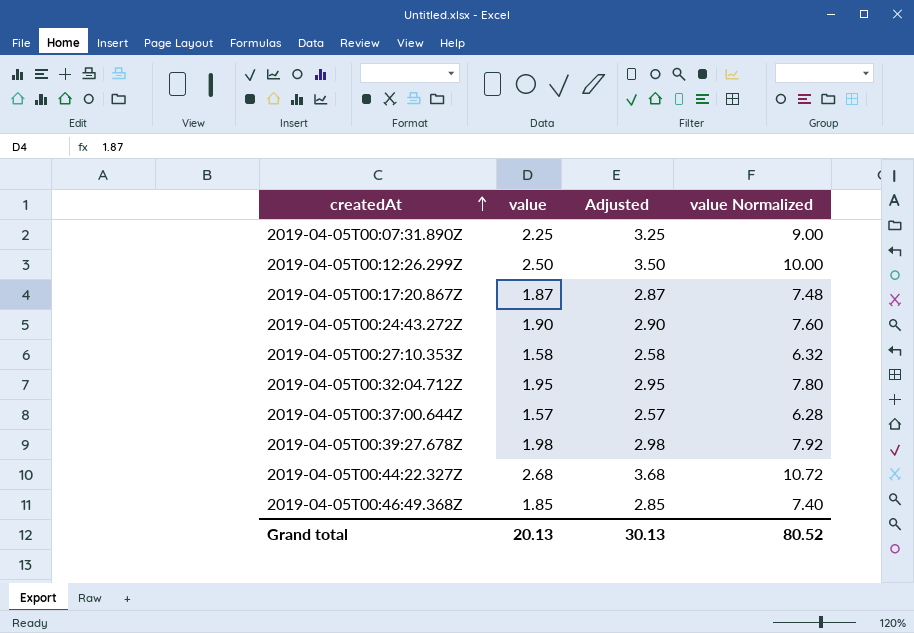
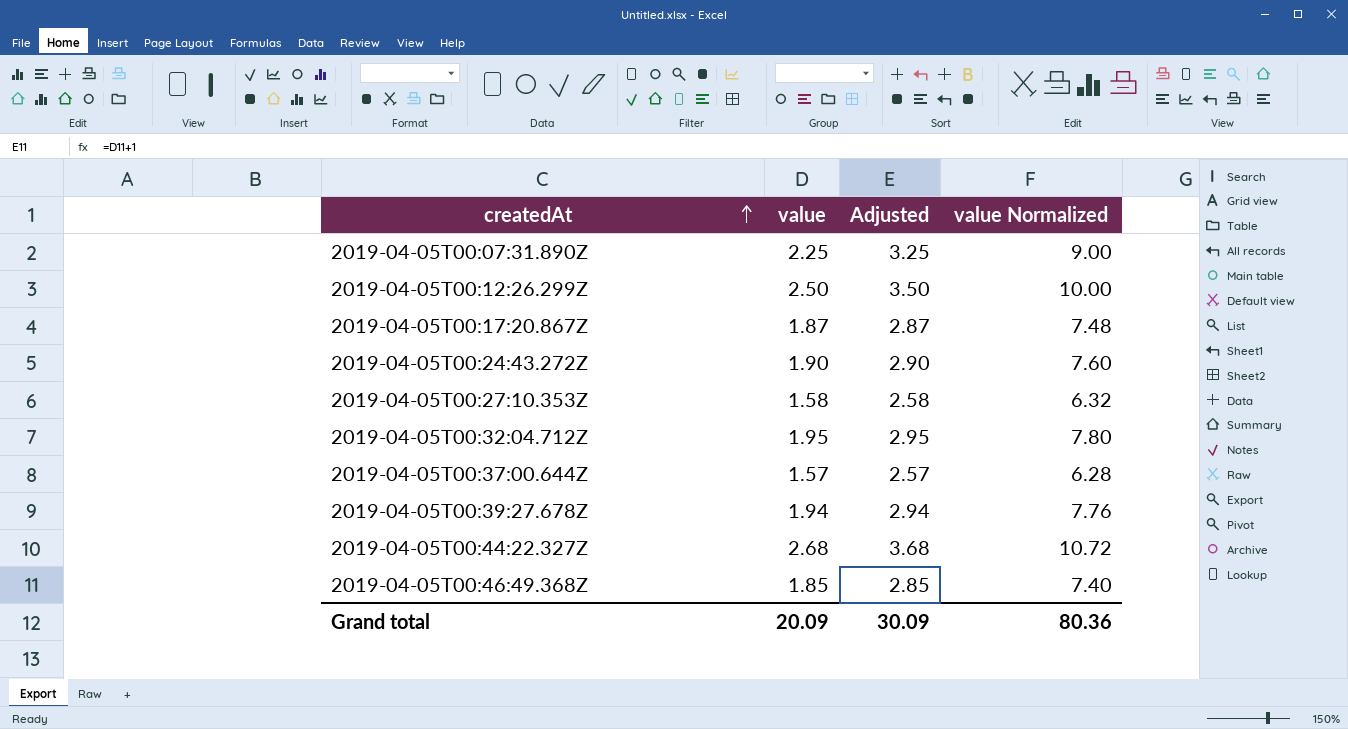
2019-04-05T00:39:27.678Z | value: 1.98 -> 1.94
2019-04-05T00:39:27.678Z | Adjusted: 2.98 -> 2.94
2019-04-05T00:39:27.678Z | value Normalized: 7.92 -> 7.76
Grand total | value: 20.13 -> 20.09
Grand total | Adjusted: 30.13 -> 30.09
Grand total | value Normalized: 80.52 -> 80.36

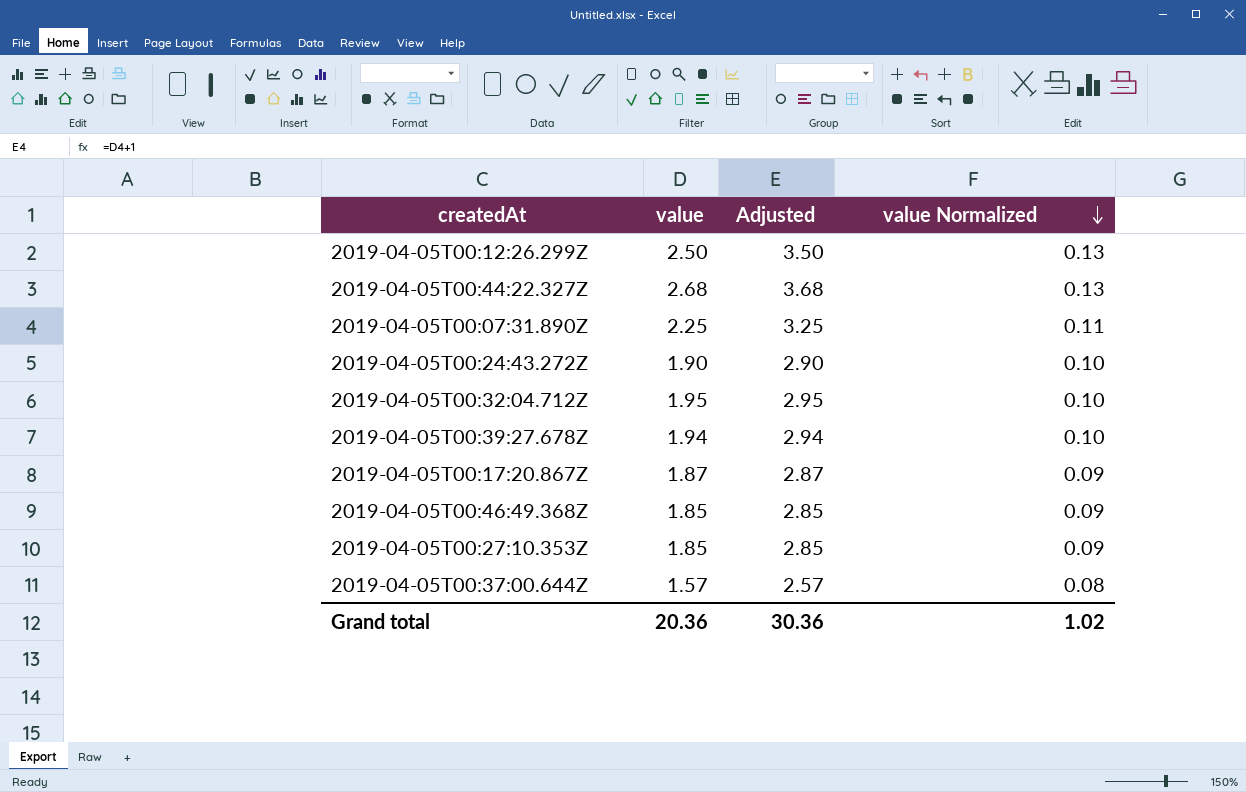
row order: createdAt ascending -> value Normalized descending
column value Normalized | formula: [value] * 4 -> [value] * 0.05
2019-04-05T00:27:10.353Z | value: 1.58 -> 1.85
2019-04-05T00:27:10.353Z | Adjusted: 2.58 -> 2.85
Grand total | value: 20.09 -> 20.36
Grand total | Adjusted: 30.09 -> 30.36
Grand total | value Normalized: 80.36 -> 1.02

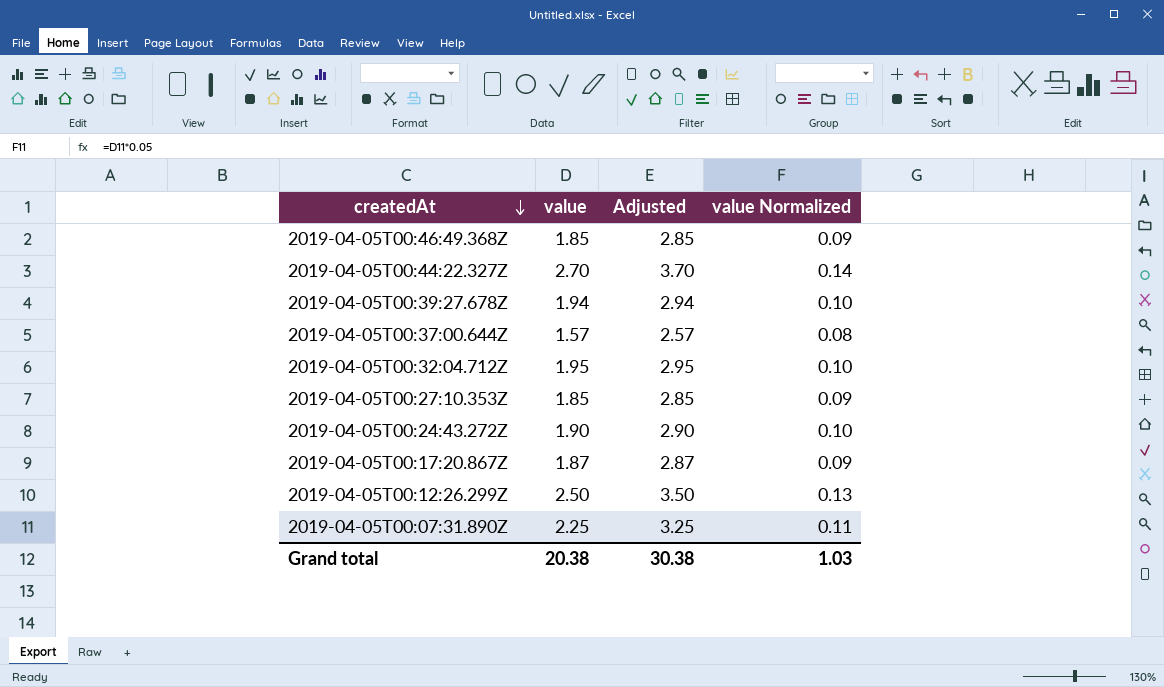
row order: value Normalized descending -> createdAt descending
2019-04-05T00:44:22.327Z | value: 2.68 -> 2.70
2019-04-05T00:44:22.327Z | Adjusted: 3.68 -> 3.70
2019-04-05T00:44:22.327Z | value Normalized: 0.13 -> 0.14
Grand total | value: 20.36 -> 20.38
Grand total | Adjusted: 30.36 -> 30.38
Grand total | value Normalized: 1.02 -> 1.03

